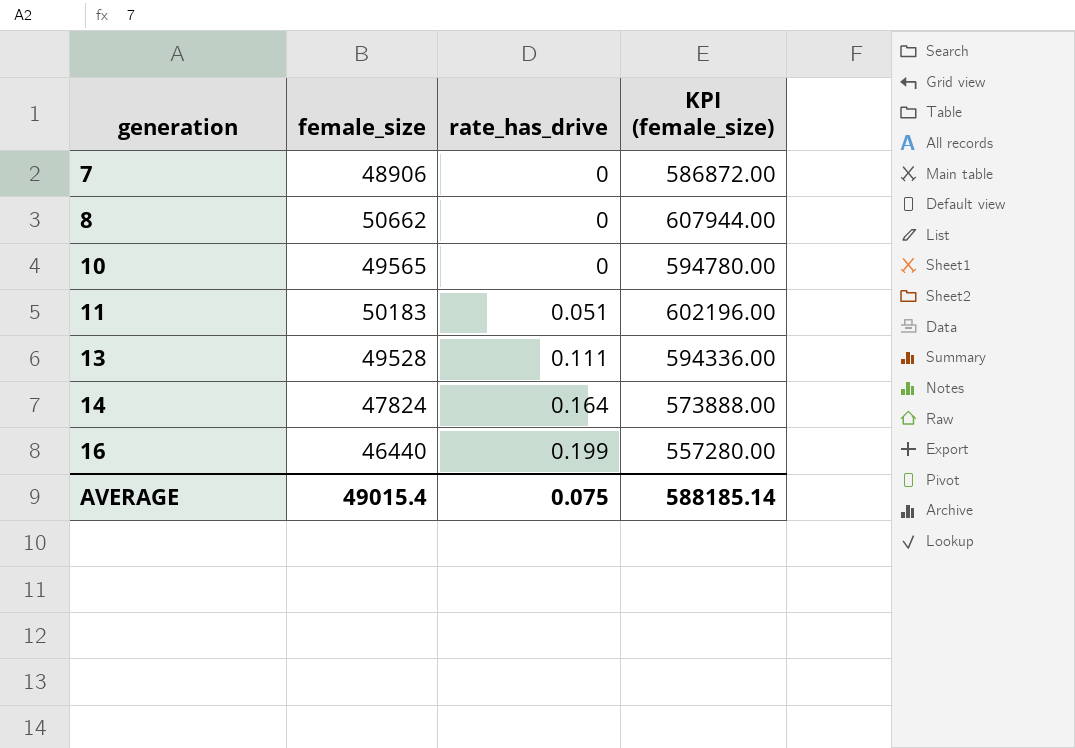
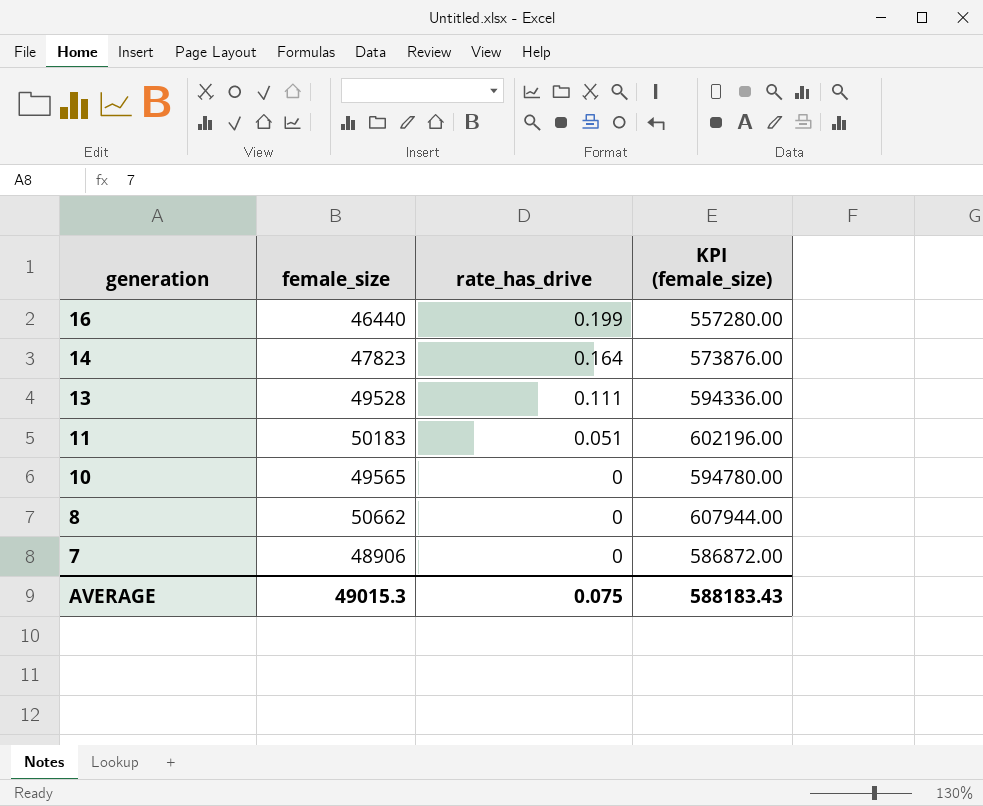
row order: generation ascending -> generation descending
14 | female_size: 47824 -> 47823
14 | KPI (female_size): 573888.00 -> 573876.00
AVERAGE | female_size: 49015.4 -> 49015.3
AVERAGE | KPI (female_size): 588185.14 -> 588183.43

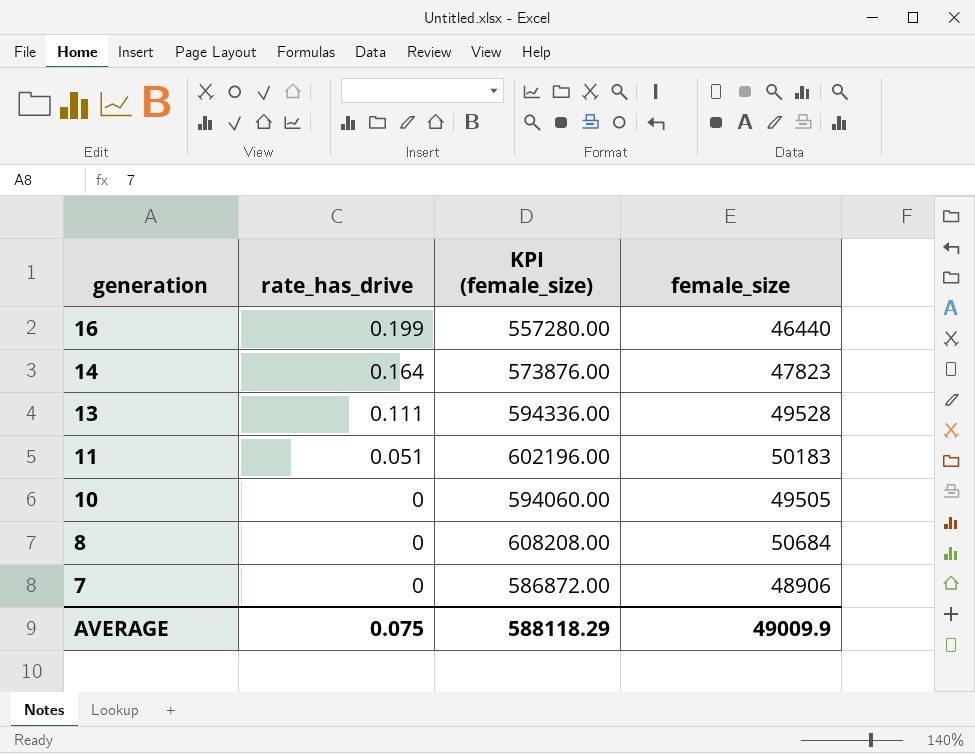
column female_size | position: 2 -> 4
10 | KPI (female_size): 594780.00 -> 594060.00
10 | female_size: 49565 -> 49505
8 | KPI (female_size): 607944.00 -> 608208.00
8 | female_size: 50662 -> 50684
AVERAGE | KPI (female_size): 588183.43 -> 588118.29
AVERAGE | female_size: 49015.3 -> 49009.9

